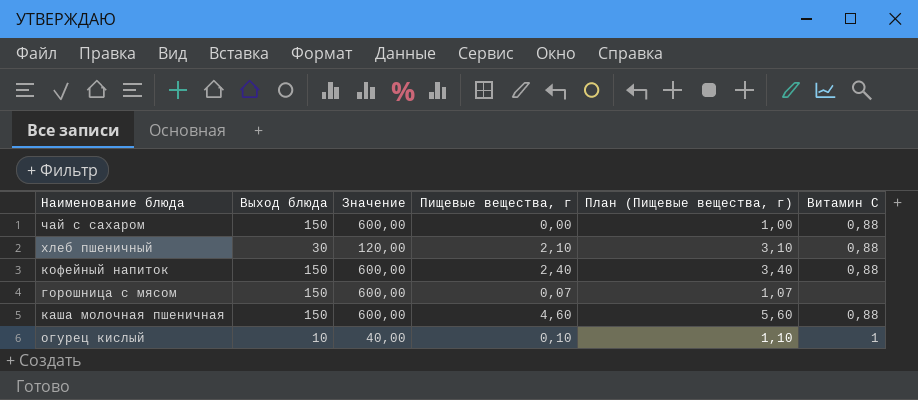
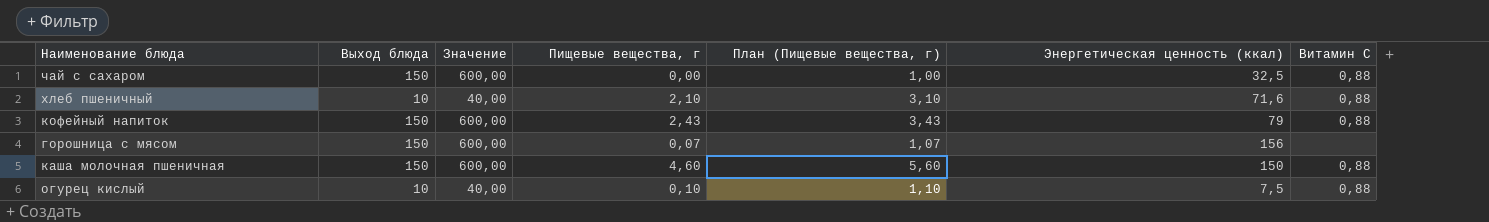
column Энергетическая ценность (ккал) | position: none -> 6
хлеб пшеничный | Выход блюда: 30 -> 10
хлеб пшеничный | Значение: 120,00 -> 40,00
кофейный напиток | Пищевые вещества, г: 2,40 -> 2,43
кофейный напиток | План (Пищевые вещества, г): 3,40 -> 3,43
огурец кислый | Витамин С: 1 -> 0,88

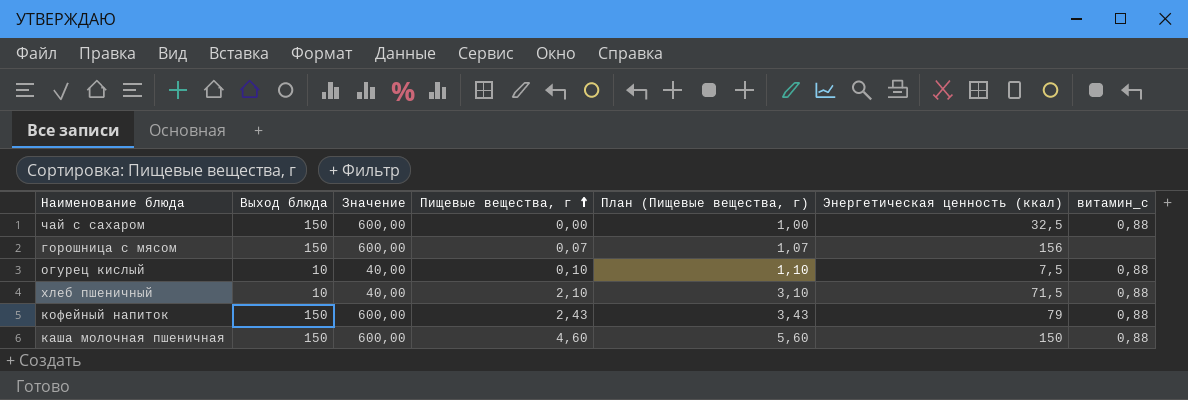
row order: none -> Пищевые вещества, г ascending
column name: Витамин С -> витамин_с
хлеб пшеничный | Энергетическая ценность (ккал): 71,6 -> 71,5

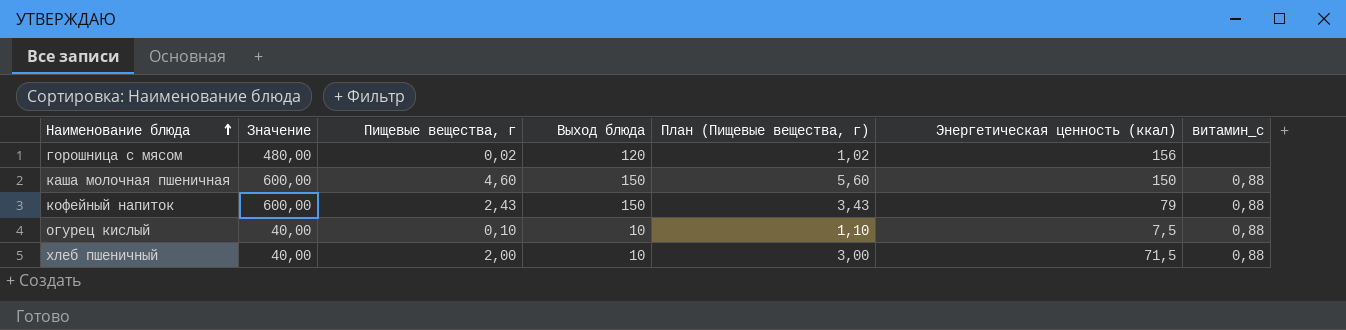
row order: Пищевые вещества, г ascending -> Наименование блюда ascending
column Выход блюда | position: 2 -> 4
row чай с сахаром: 150 | 600,00 | 0,00 | 1,00 | 32,5 | 0,88 -> none
горошница с мясом | Значение: 600,00 -> 480,00
горошница с мясом | Пищевые вещества, г: 0,07 -> 0,02
горошница с мясом | Выход блюда: 150 -> 120
горошница с мясом | План (Пищевые вещества, г): 1,07 -> 1,02
хлеб пшеничный | Пищевые вещества, г: 2,10 -> 2,00
хлеб пшеничный | План (Пищевые вещества, г): 3,10 -> 3,00

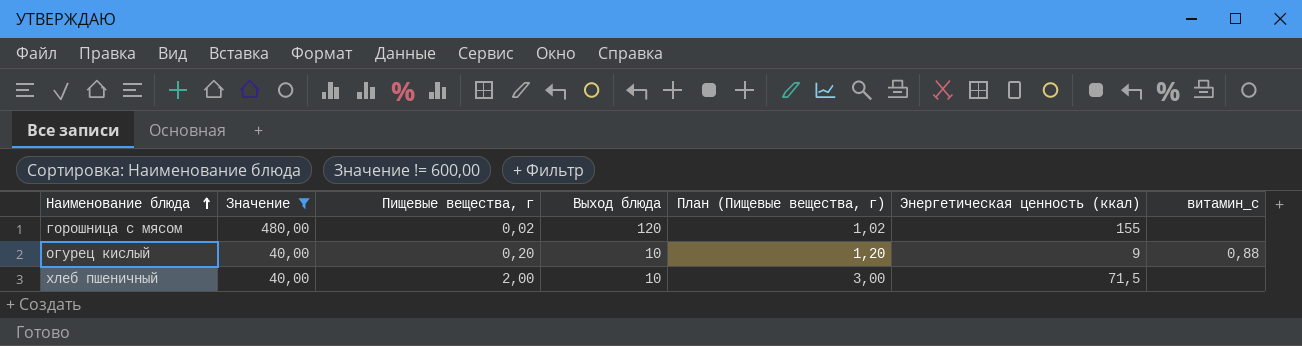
filter: none -> Значение != 600,00
горошница с мясом | Энергетическая ценность (ккал): 156 -> 155
огурец кислый | Пищевые вещества, г: 0,10 -> 0,20
огурец кислый | План (Пищевые вещества, г): 1,10 -> 1,20
огурец кислый | Энергетическая ценность (ккал): 7,5 -> 9
хлеб пшеничный | витамин_с: 0,88 -> none

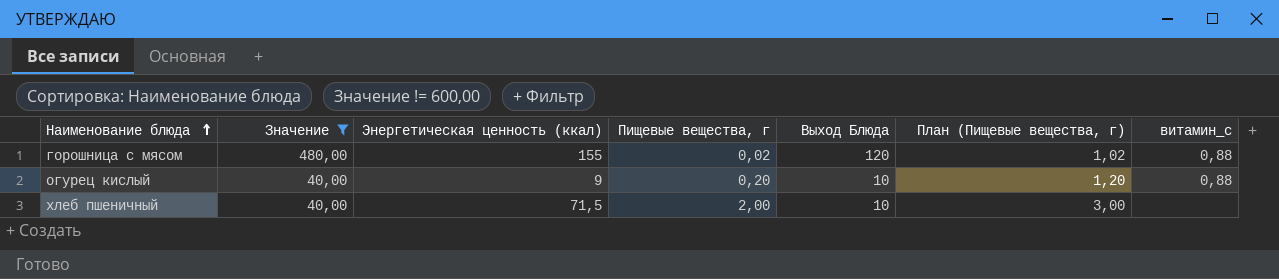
column Энергетическая ценность (ккал) | position: 6 -> 3
column name: Выход блюда -> Выход Блюда
горошница с мясом | витамин_с: none -> 0,88

